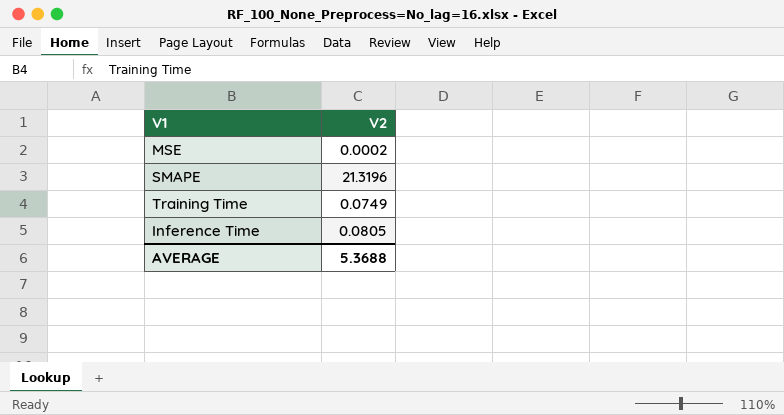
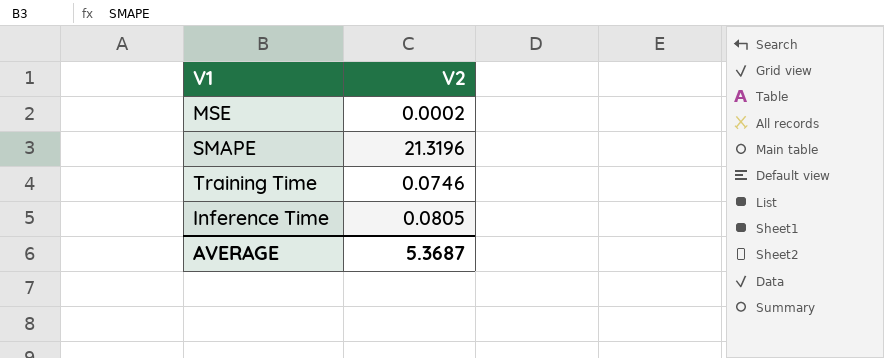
Training Time | V2: 0.0749 -> 0.0746
AVERAGE | V2: 5.3688 -> 5.3687

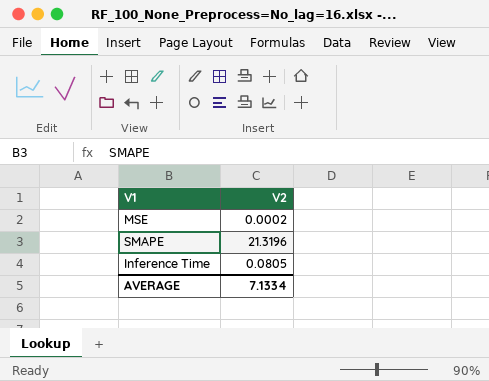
row Training Time: 0.0746 -> none
AVERAGE | V2: 5.3687 -> 7.1334

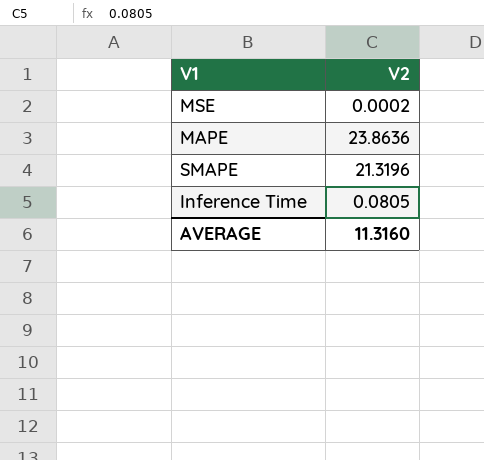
row MAPE: none -> 23.8636
AVERAGE | V2: 7.1334 -> 11.3160

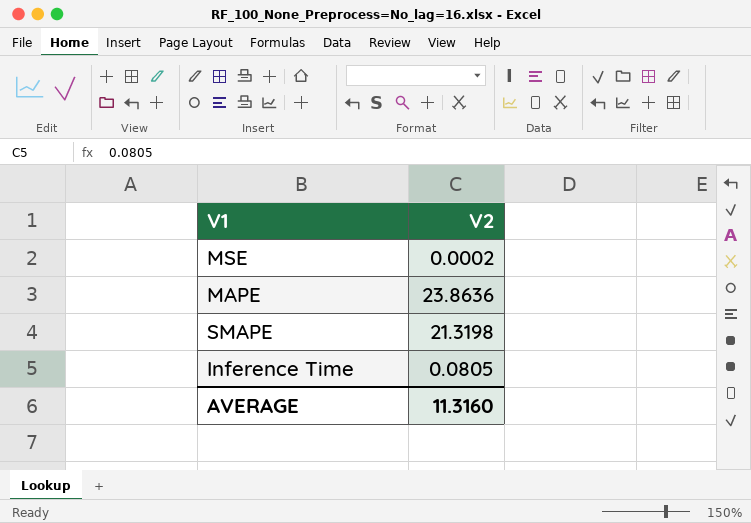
SMAPE | V2: 21.3196 -> 21.3198

